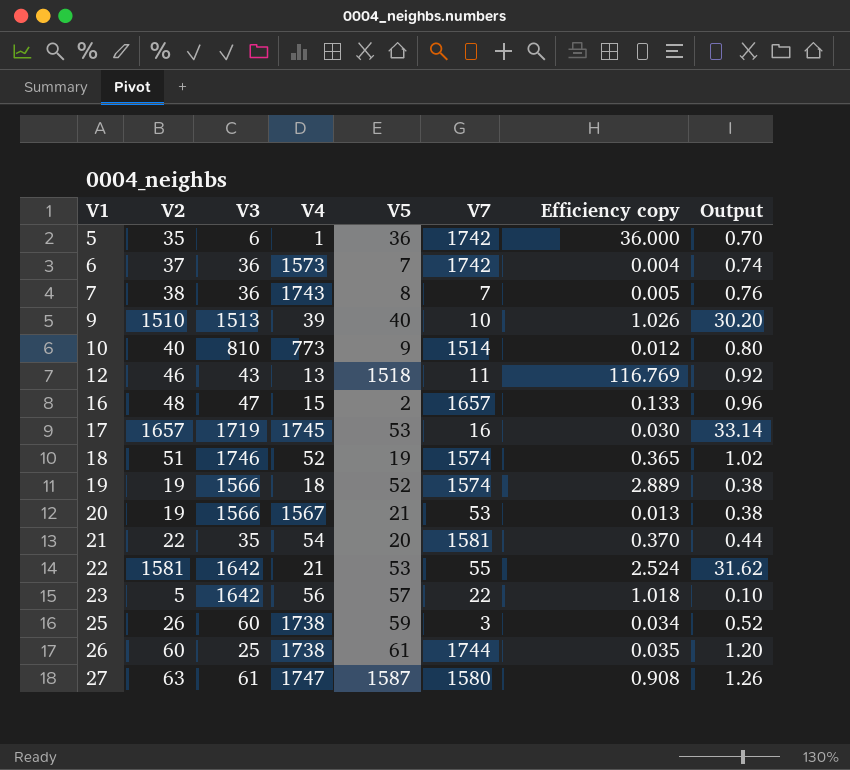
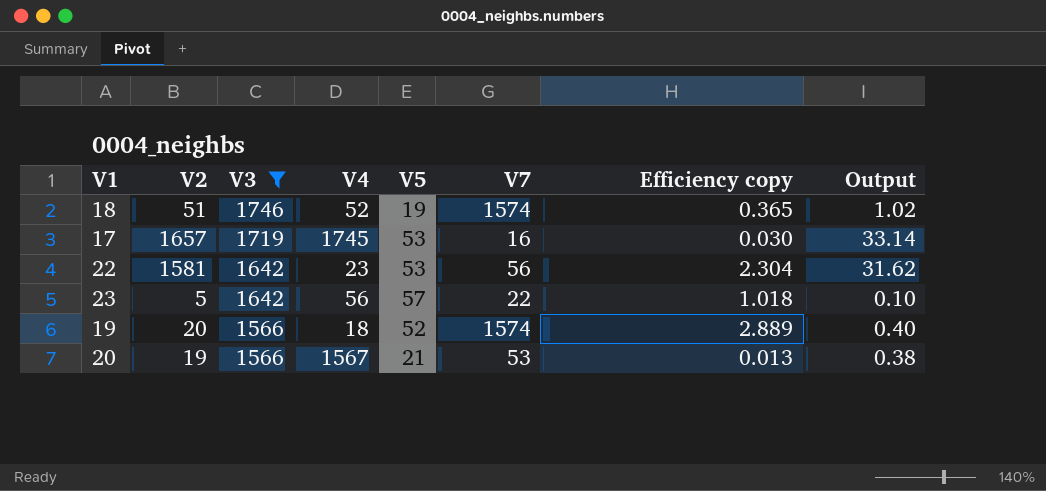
filter: none -> V3 >= 1566
row order: V1 ascending -> V3 descending
22 | V4: 21 -> 23
22 | V7: 55 -> 56
22 | Efficiency copy: 2.524 -> 2.304
19 | V2: 19 -> 20
19 | Output: 0.38 -> 0.40

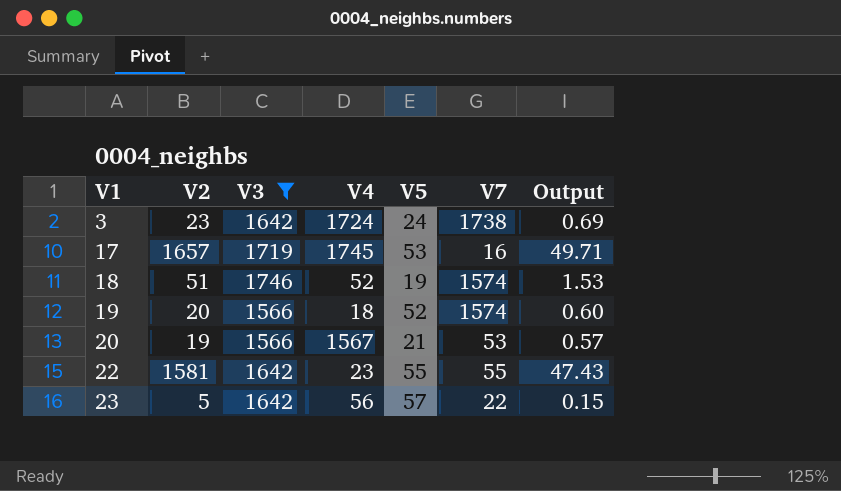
row order: V3 descending -> V1 ascending
column Efficiency copy | formula: [V5] / [V4] -> none
column Output | formula: [V2] * 0.02 -> [V2] * 0.03
row 3: none -> 23 | 1642 | 1724 | 24 | 1738 | 0.69
22 | V5: 53 -> 55
22 | V7: 56 -> 55

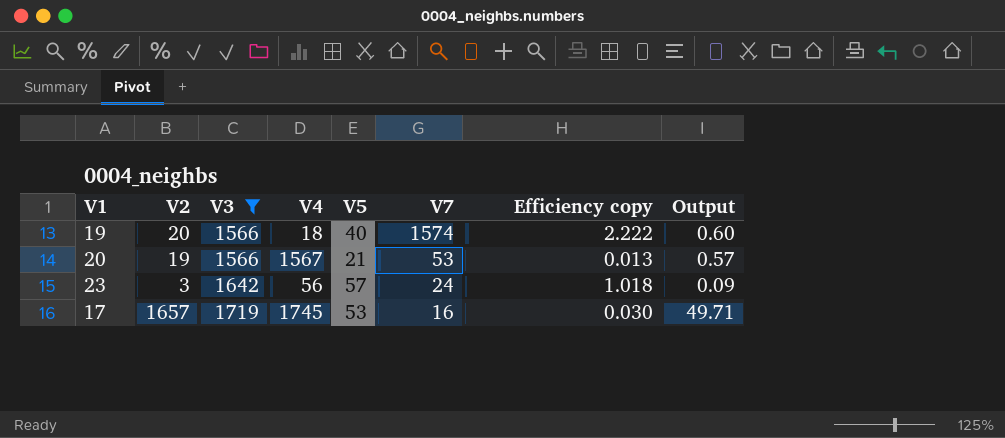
row order: V1 ascending -> V3 ascending
column Efficiency copy | formula: none -> [V5] / [V4]
row 3: 23 | 1642 | 1724 | 24 | 1738 | 0.69 -> none
row 18: 51 | 1746 | 52 | 19 | 1574 | 1.53 -> none
row 22: 1581 | 1642 | 23 | 55 | 55 | 47.43 -> none
19 | V5: 52 -> 40
23 | V2: 5 -> 3
23 | V7: 22 -> 24
23 | Output: 0.15 -> 0.09

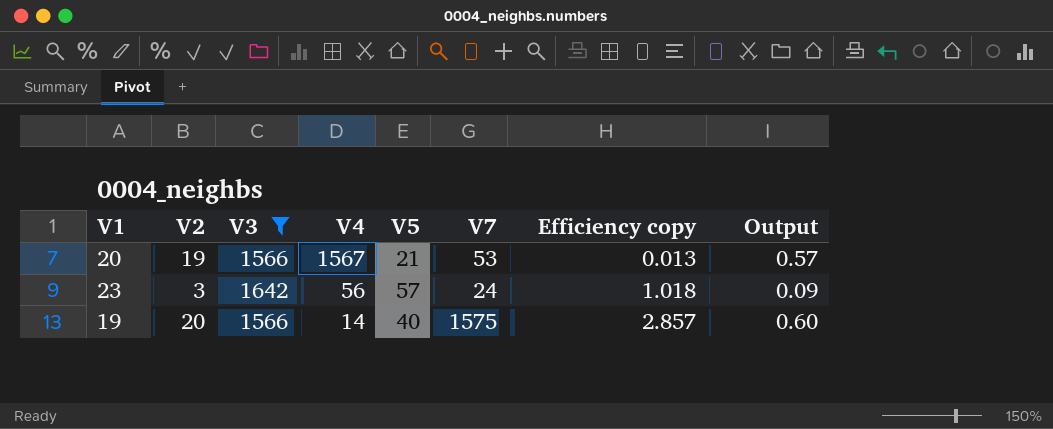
row order: V3 ascending -> V4 descending
row 17: 1657 | 1719 | 1745 | 53 | 16 | 0.030 | 49.71 -> none
19 | V4: 18 -> 14
19 | V7: 1574 -> 1575
19 | Efficiency copy: 2.222 -> 2.857

